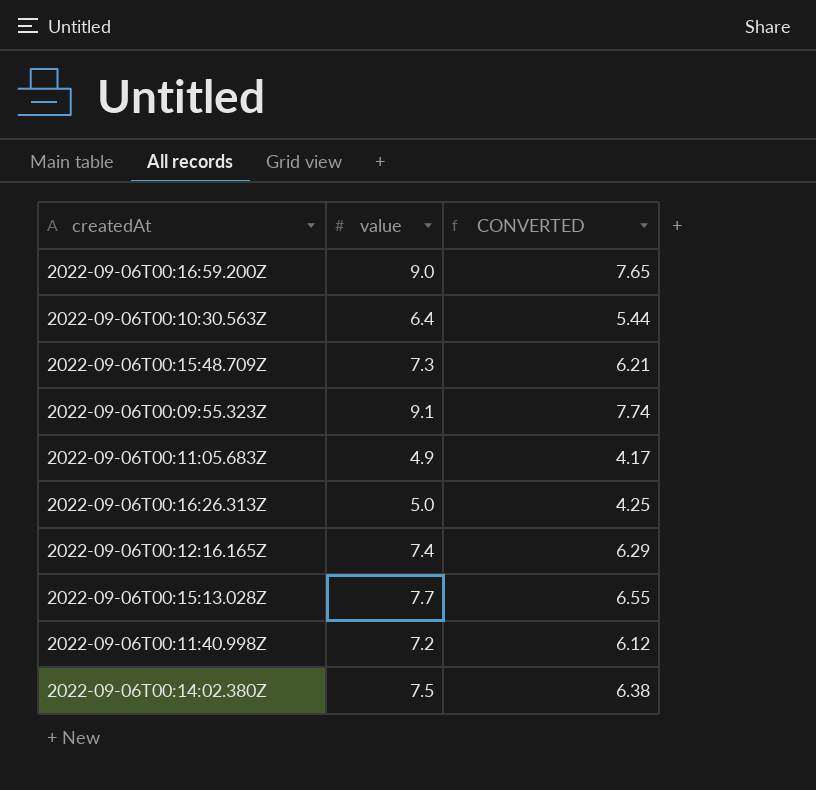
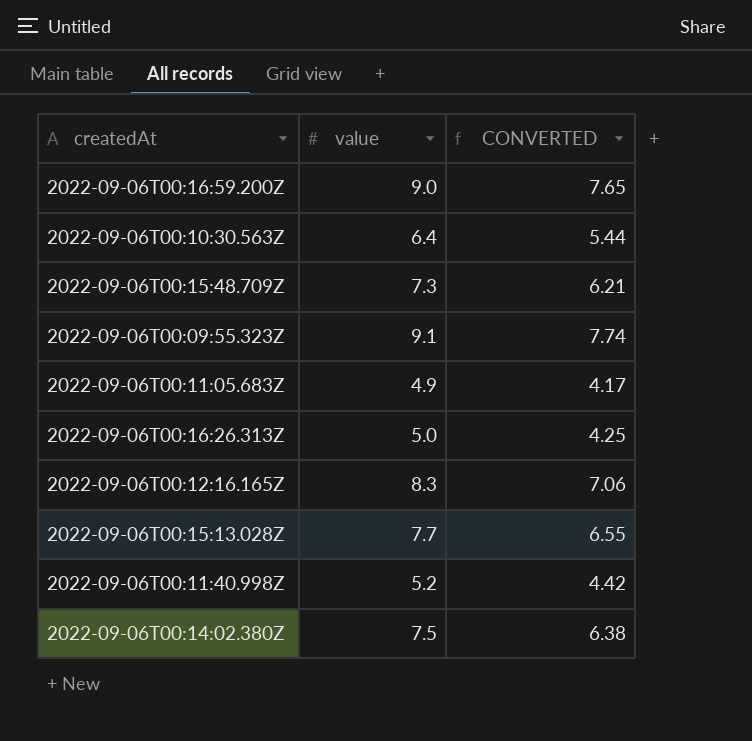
2022-09-06T00:12:16.165Z | value: 7.4 -> 8.3
2022-09-06T00:12:16.165Z | CONVERTED: 6.29 -> 7.06
2022-09-06T00:11:40.998Z | value: 7.2 -> 5.2
2022-09-06T00:11:40.998Z | CONVERTED: 6.12 -> 4.42

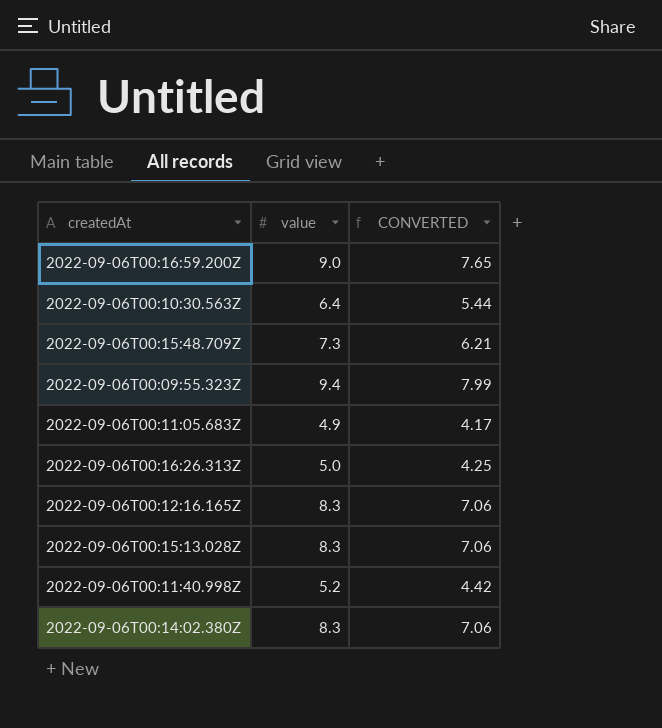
2022-09-06T00:09:55.323Z | value: 9.1 -> 9.4
2022-09-06T00:09:55.323Z | CONVERTED: 7.74 -> 7.99
2022-09-06T00:15:13.028Z | value: 7.7 -> 8.3
2022-09-06T00:15:13.028Z | CONVERTED: 6.55 -> 7.06
2022-09-06T00:14:02.380Z | value: 7.5 -> 8.3
2022-09-06T00:14:02.380Z | CONVERTED: 6.38 -> 7.06

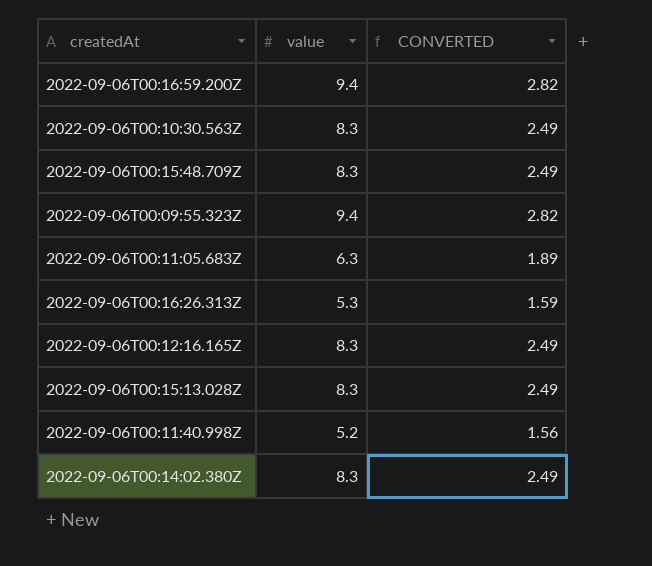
column CONVERTED | formula: [value] * 0.85 -> [value] * 0.3
2022-09-06T00:16:59.200Z | value: 9.0 -> 9.4
2022-09-06T00:10:30.563Z | value: 6.4 -> 8.3
2022-09-06T00:15:48.709Z | value: 7.3 -> 8.3
2022-09-06T00:11:05.683Z | value: 4.9 -> 6.3
2022-09-06T00:16:26.313Z | value: 5.0 -> 5.3

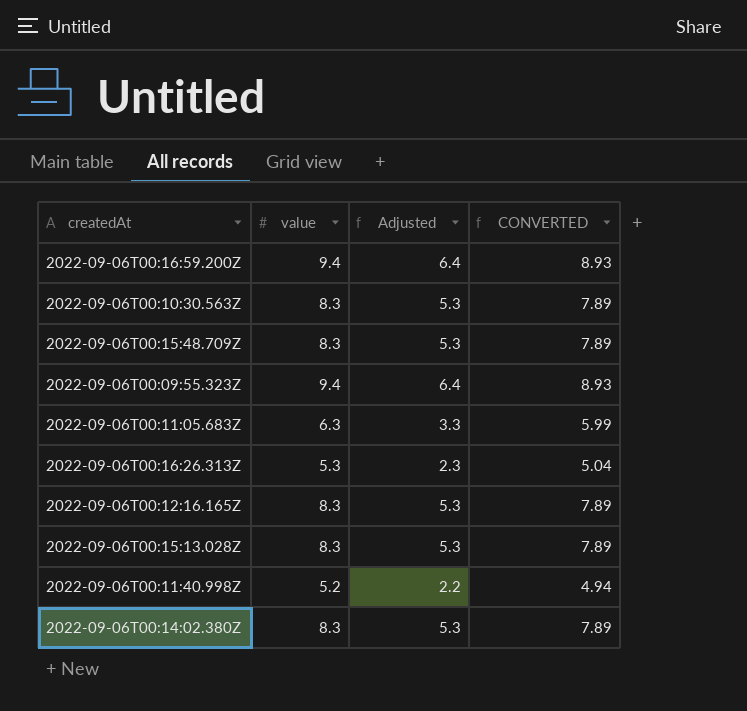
column Adjusted | formula: none -> [value] - 3
column CONVERTED | formula: [value] * 0.3 -> [value] * 0.95

